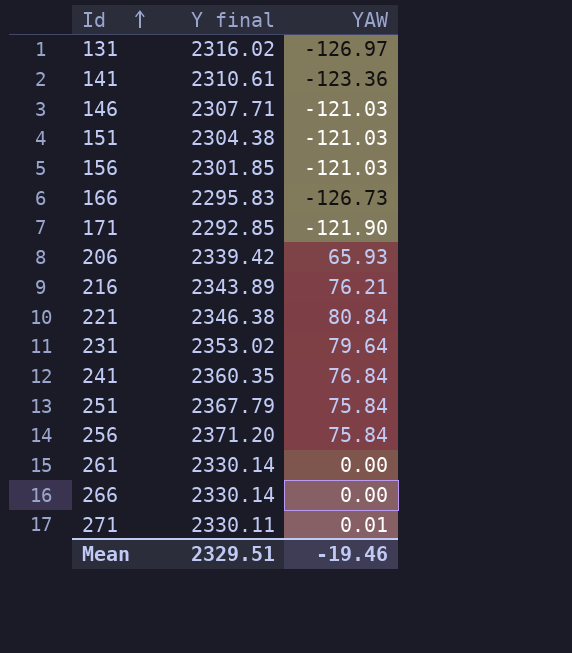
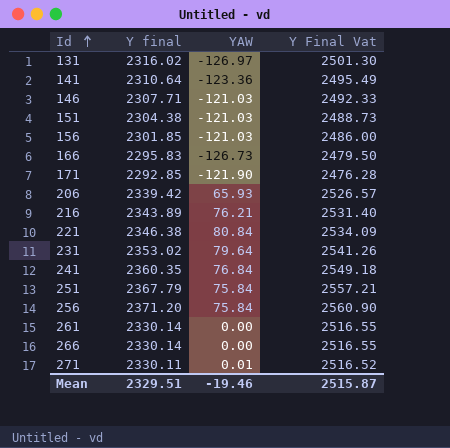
column Y Final Vat | formula: none -> [Y final] * 1.08
141 | Y final: 2310.61 -> 2310.64

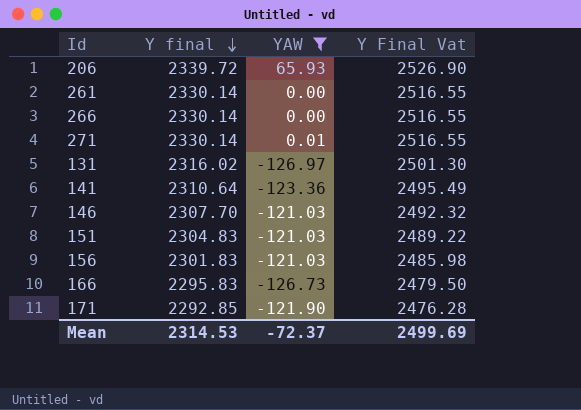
filter: none -> YAW <= 65.93
row order: Id ascending -> Y final descending
206 | Y final: 2339.42 -> 2339.72
206 | Y Final Vat: 2526.57 -> 2526.90
271 | Y final: 2330.11 -> 2330.14
271 | Y Final Vat: 2516.52 -> 2516.55
146 | Y final: 2307.71 -> 2307.70
146 | Y Final Vat: 2492.33 -> 2492.32
151 | Y final: 2304.38 -> 2304.83
151 | Y Final Vat: 2488.73 -> 2489.22
156 | Y final: 2301.85 -> 2301.83
156 | Y Final Vat: 2486.00 -> 2485.98
Mean | Y final: 2329.51 -> 2314.53
Mean | YAW: -19.46 -> -72.37
Mean | Y Final Vat: 2515.87 -> 2499.69

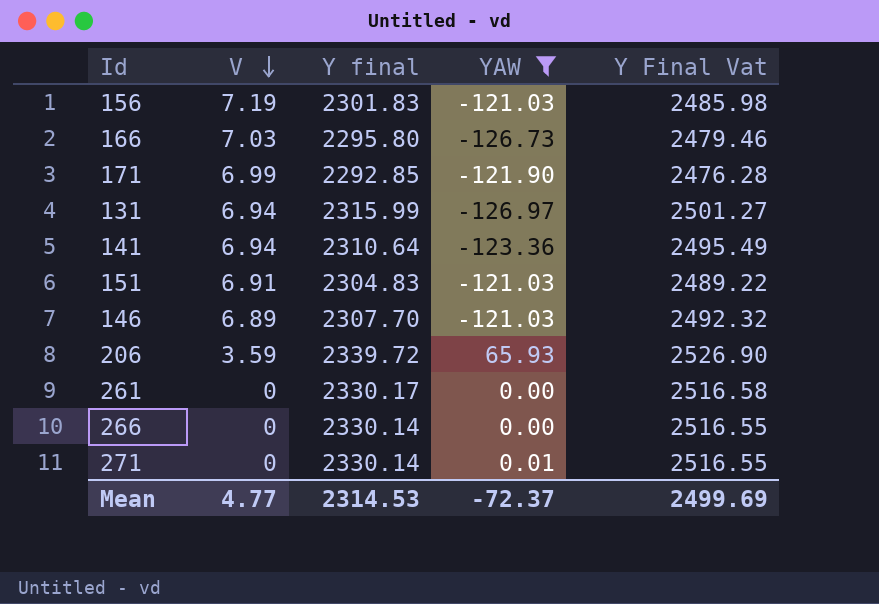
row order: Y final descending -> V descending
column V | position: none -> 2
166 | Y final: 2295.83 -> 2295.80
166 | Y Final Vat: 2479.50 -> 2479.46
131 | Y final: 2316.02 -> 2315.99
131 | Y Final Vat: 2501.30 -> 2501.27
261 | Y final: 2330.14 -> 2330.17
261 | Y Final Vat: 2516.55 -> 2516.58

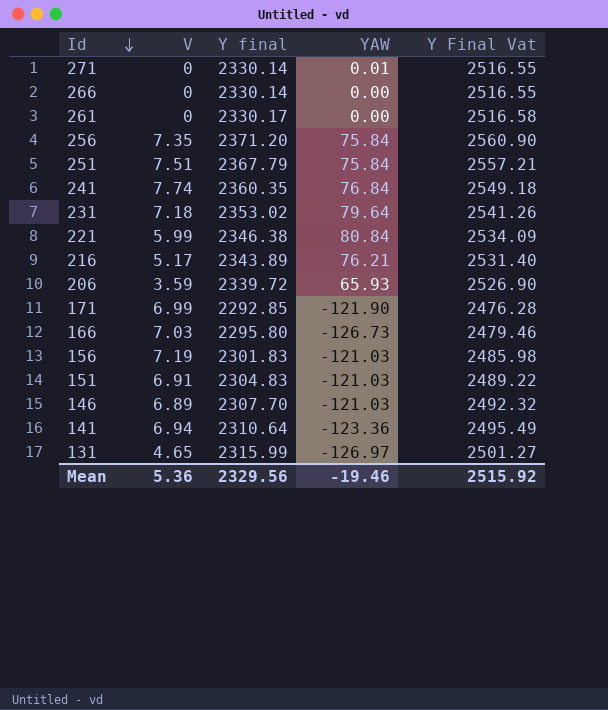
filter: YAW <= 65.93 -> none
row order: V descending -> Id descending
131 | V: 6.94 -> 4.65
Mean | V: 4.77 -> 5.36
Mean | Y final: 2314.53 -> 2329.56
Mean | YAW: -72.37 -> -19.46
Mean | Y Final Vat: 2499.69 -> 2515.92

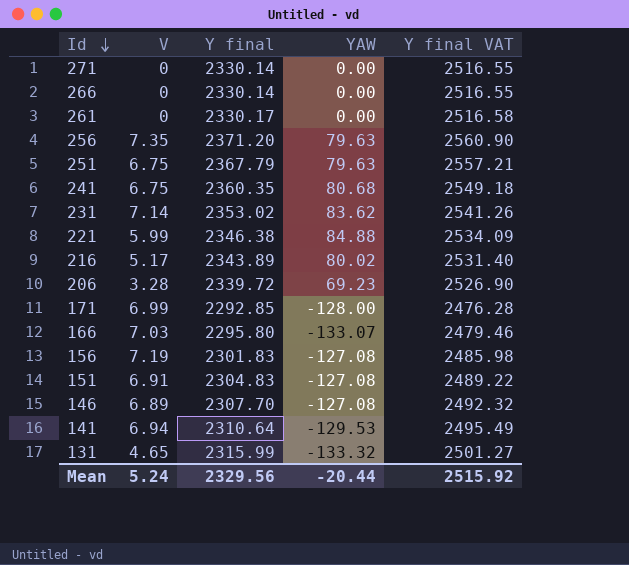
column name: Y Final Vat -> Y final VAT
271 | YAW: 0.01 -> 0.00
256 | YAW: 75.84 -> 79.63
251 | V: 7.51 -> 6.75
251 | YAW: 75.84 -> 79.63
241 | V: 7.74 -> 6.75
241 | YAW: 76.84 -> 80.68
231 | V: 7.18 -> 7.14
231 | YAW: 79.64 -> 83.62
221 | YAW: 80.84 -> 84.88
216 | YAW: 76.21 -> 80.02
206 | V: 3.59 -> 3.28
206 | YAW: 65.93 -> 69.23
171 | YAW: -121.90 -> -128.00
166 | YAW: -126.73 -> -133.07
156 | YAW: -121.03 -> -127.08
151 | YAW: -121.03 -> -127.08
146 | YAW: -121.03 -> -127.08
141 | YAW: -123.36 -> -129.53
131 | YAW: -126.97 -> -133.32
Mean | V: 5.36 -> 5.24
Mean | YAW: -19.46 -> -20.44

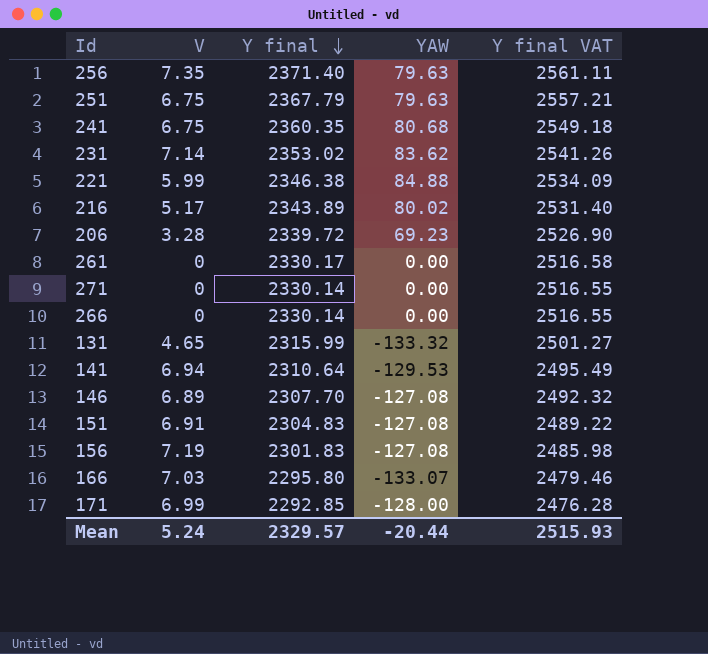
row order: Id descending -> Y final descending
256 | Y final: 2371.20 -> 2371.40
256 | Y final VAT: 2560.90 -> 2561.11
Mean | Y final: 2329.56 -> 2329.57
Mean | Y final VAT: 2515.92 -> 2515.93

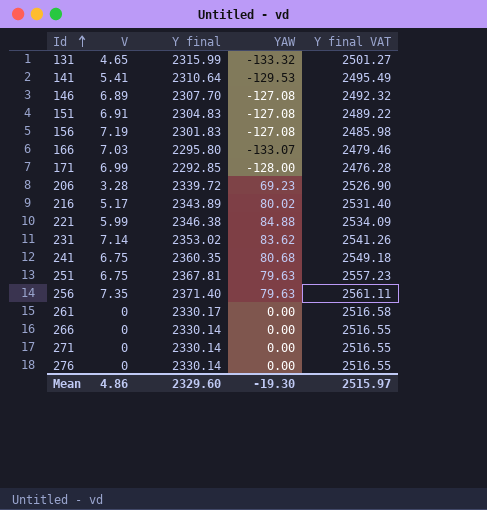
row order: Y final descending -> Id ascending
141 | V: 6.94 -> 5.41
251 | Y final: 2367.79 -> 2367.81
251 | Y final VAT: 2557.21 -> 2557.23
row 276: none -> 0 | 2330.14 | 0.00 | 2516.55
Mean | V: 5.24 -> 4.86
Mean | Y final: 2329.57 -> 2329.60
Mean | YAW: -20.44 -> -19.30
Mean | Y final VAT: 2515.93 -> 2515.97

